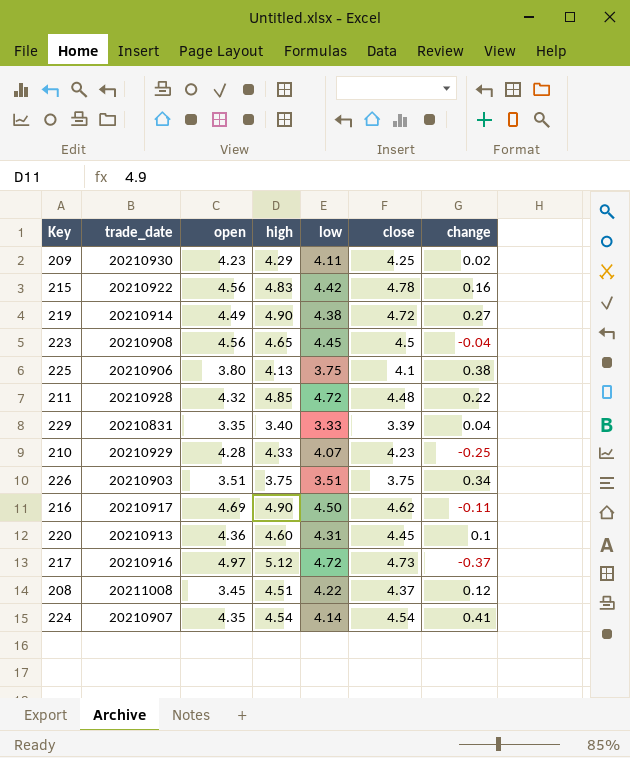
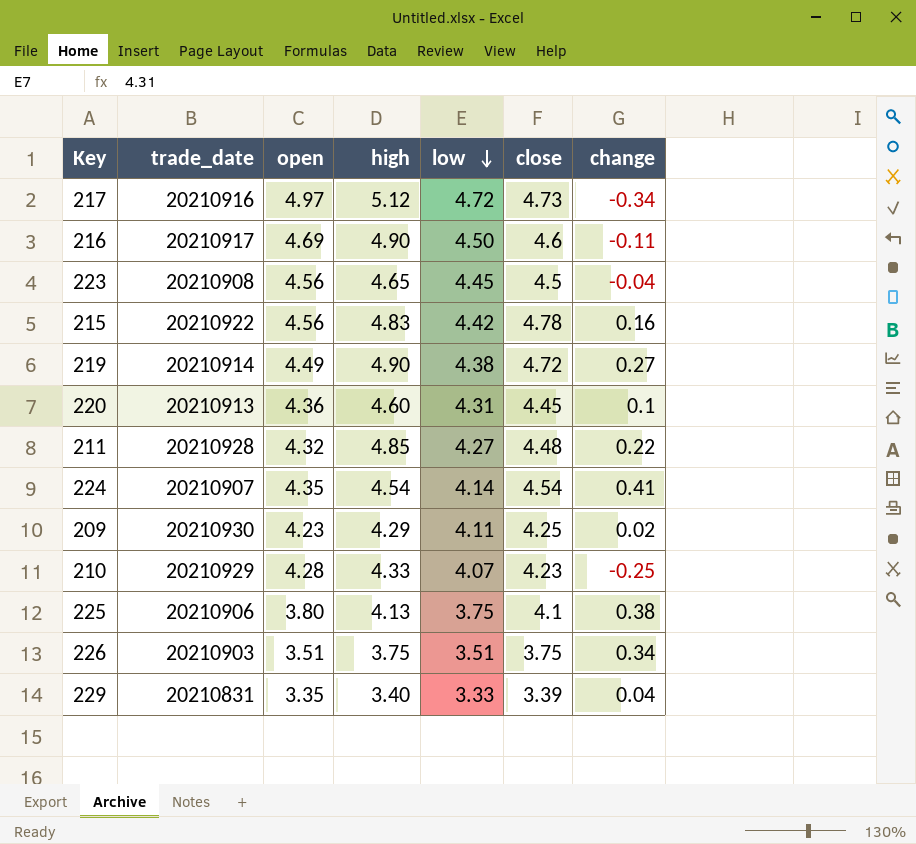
row order: none -> low descending
row 208: 20211008 | 3.45 | 4.51 | 4.22 | 4.37 | 0.12 -> none
217 | change: -0.37 -> -0.34
216 | close: 4.62 -> 4.6
211 | low: 4.72 -> 4.27

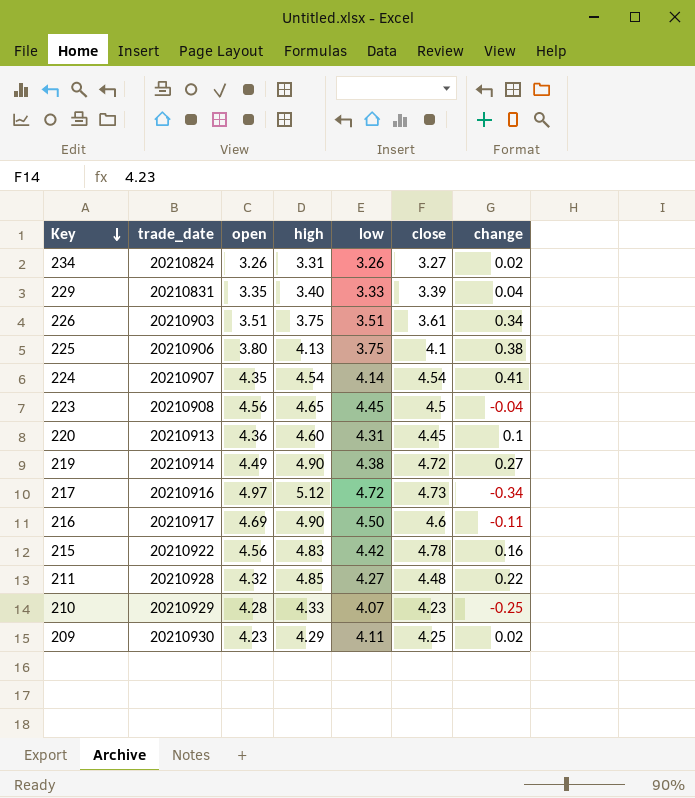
row order: low descending -> Key descending
row 234: none -> 20210824 | 3.26 | 3.31 | 3.26 | 3.27 | 0.02
226 | close: 3.75 -> 3.61

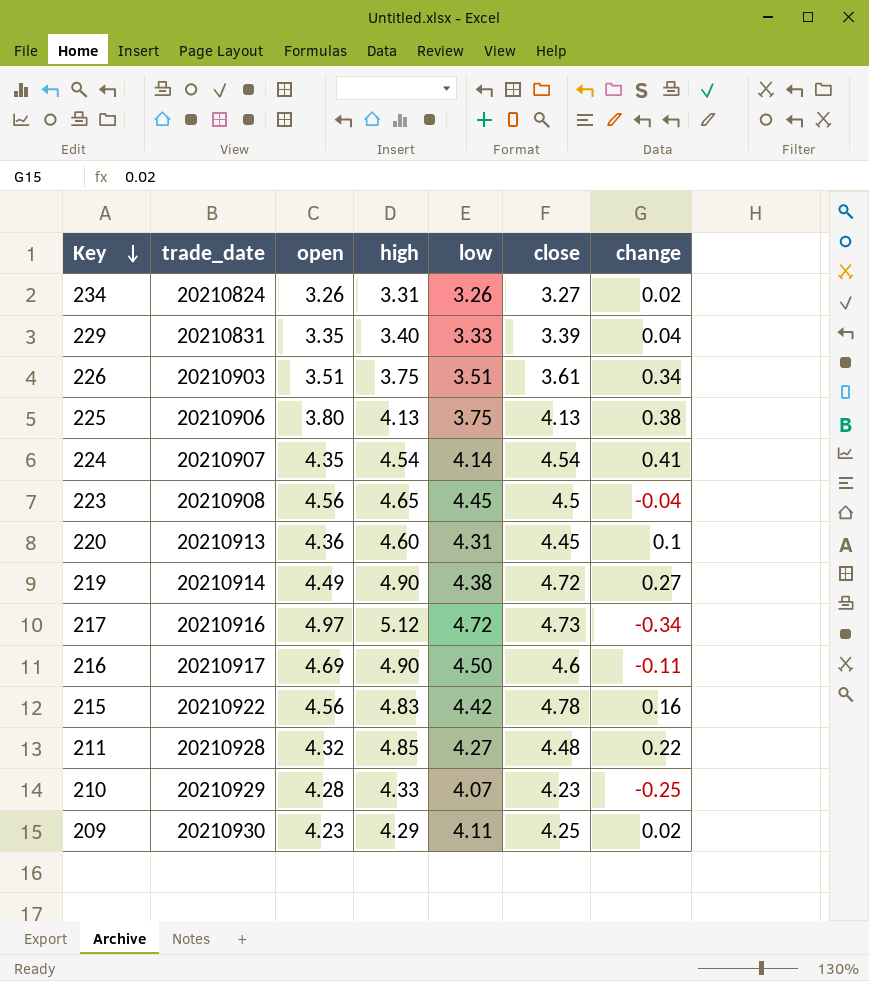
225 | close: 4.1 -> 4.13

